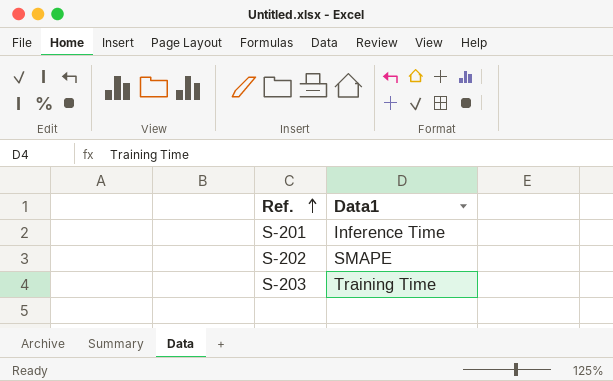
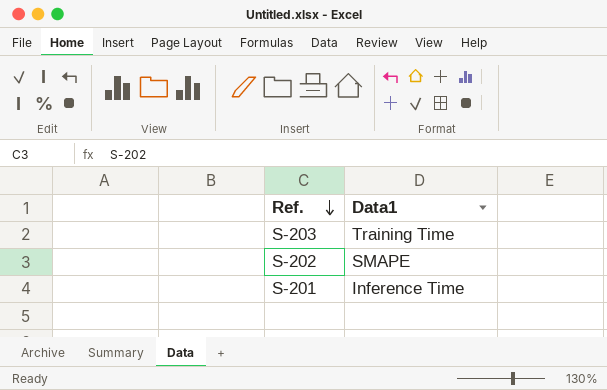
row order: Ref. ascending -> Ref. descending

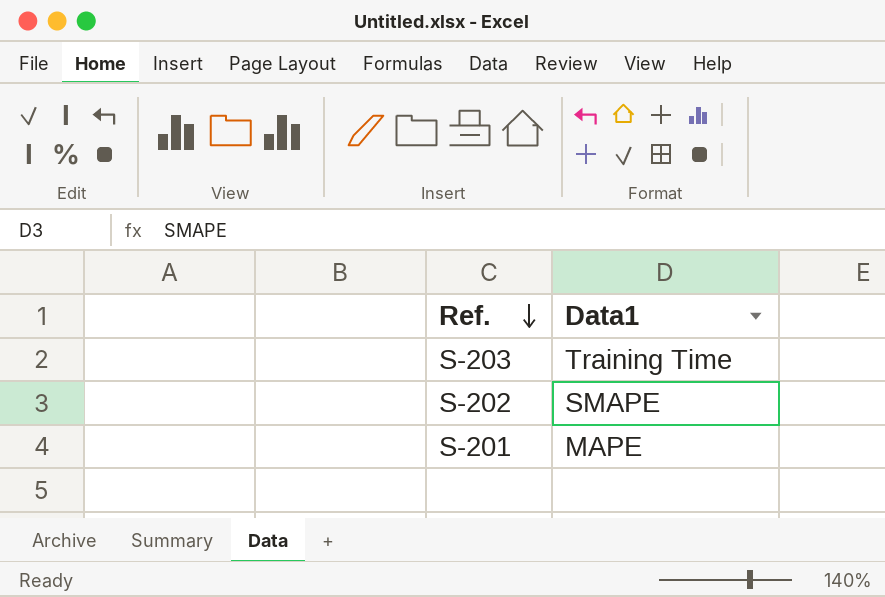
S-201 | Data1: Inference Time -> MAPE

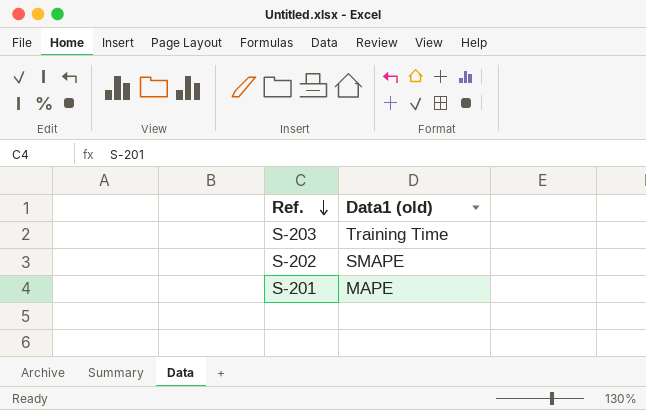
column name: Data1 -> Data1 (old)

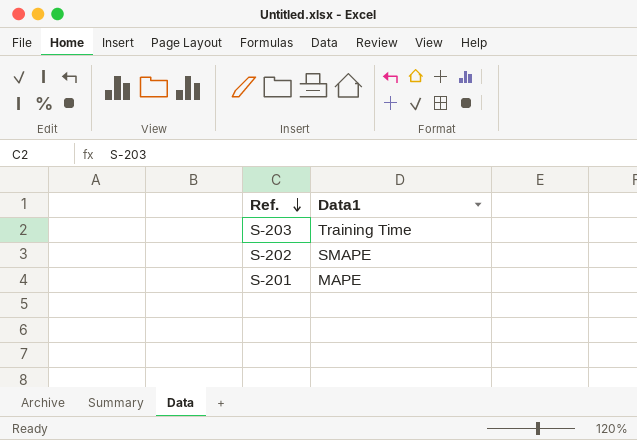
column name: Data1 (old) -> Data1

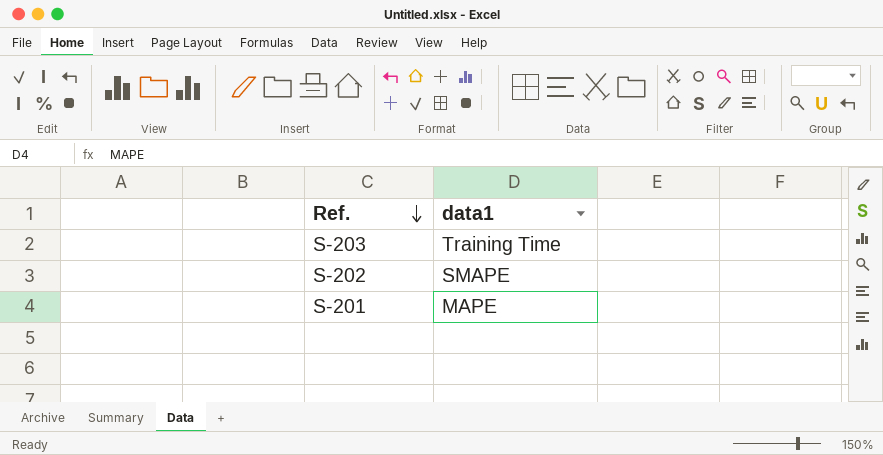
column name: Data1 -> data1

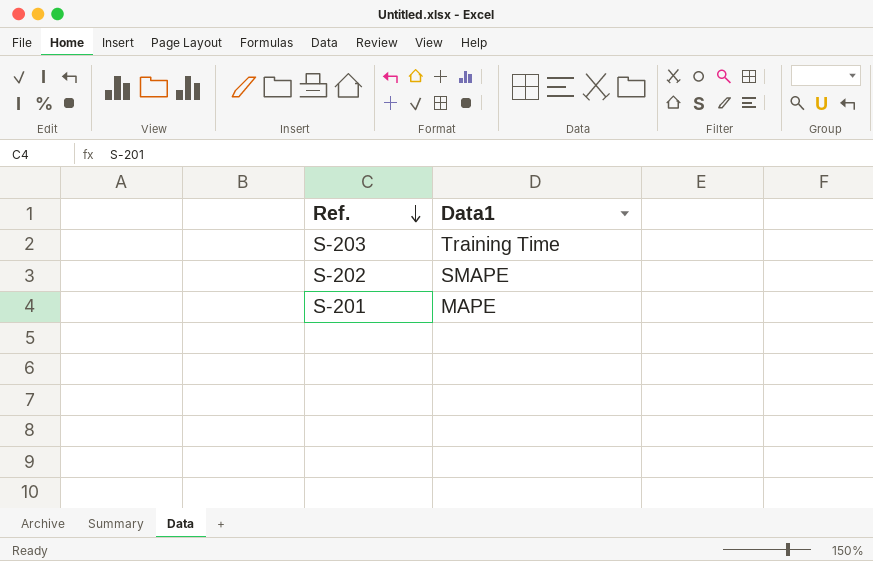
column name: data1 -> Data1

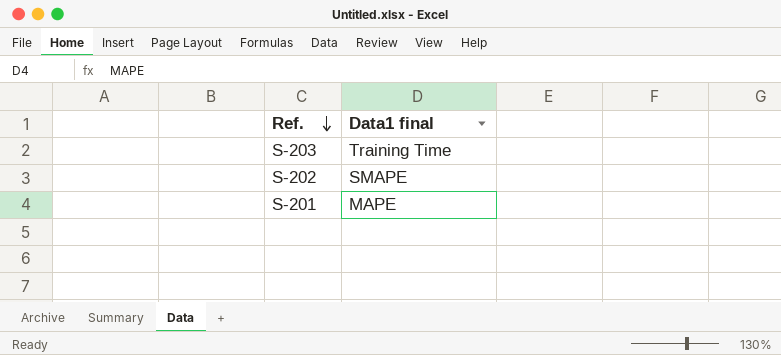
column name: Data1 -> Data1 final

